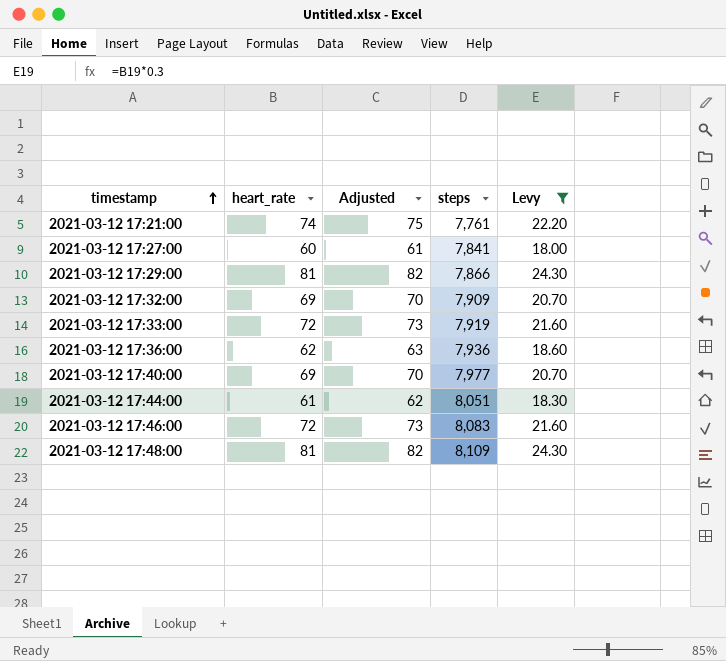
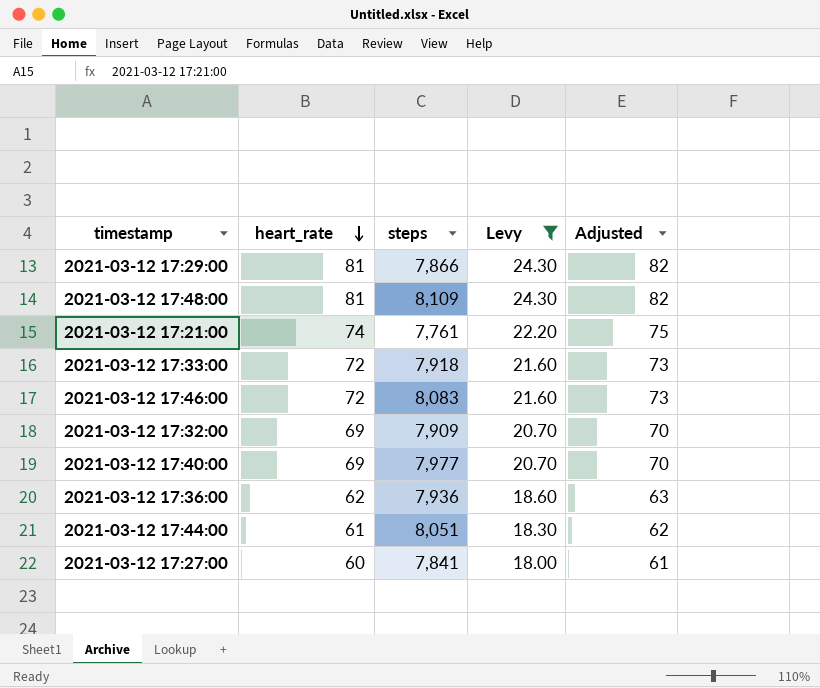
row order: timestamp ascending -> heart_rate descending
column Adjusted | position: 3 -> 5
2021-03-12 17:33:00 | steps: 7,919 -> 7,918

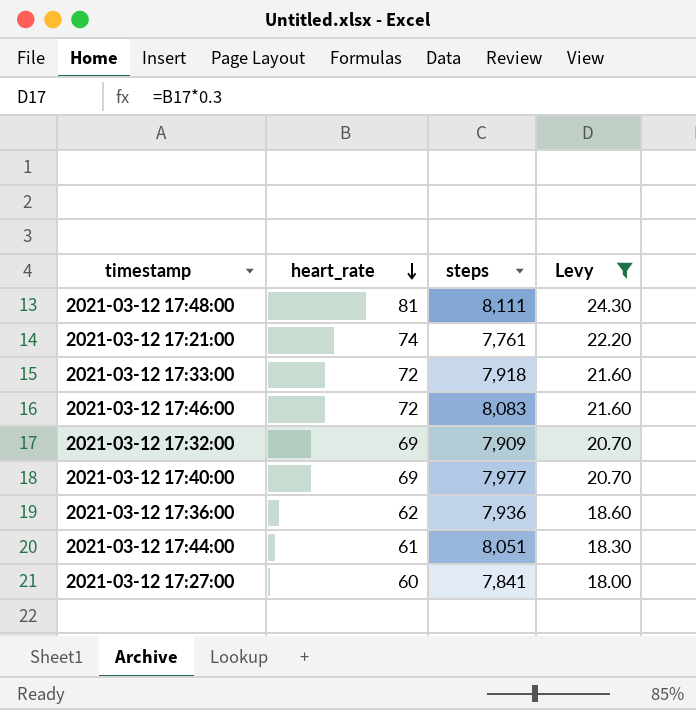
column Adjusted | formula: [heart_rate] + 1 -> none
row 2021-03-12 17:29:00: 81 | 7,866 | 24.30 | 82 -> none
2021-03-12 17:48:00 | steps: 8,109 -> 8,111

